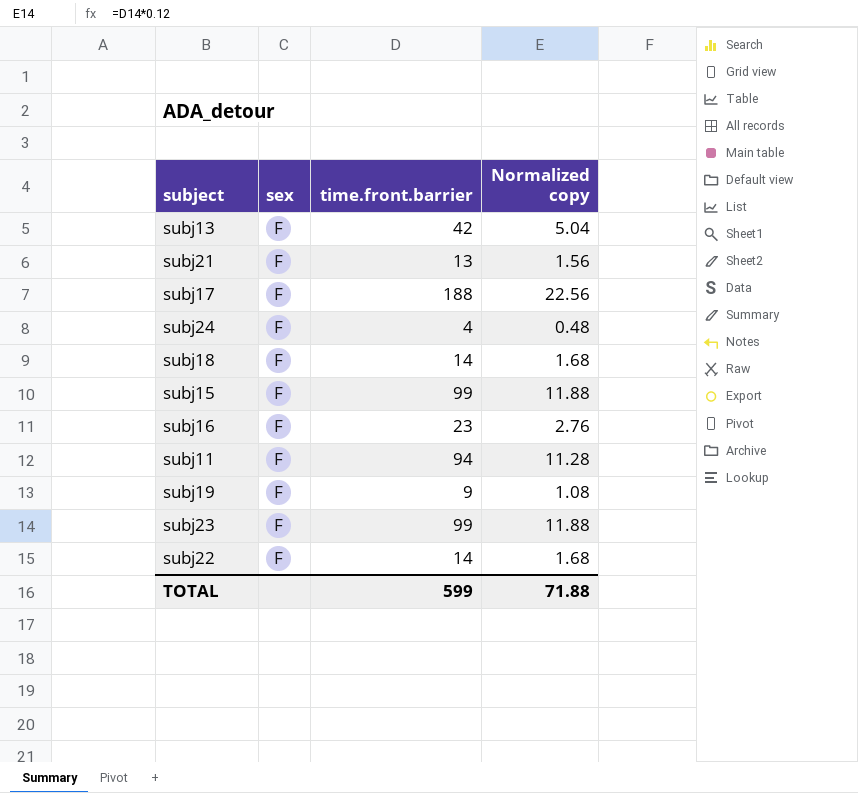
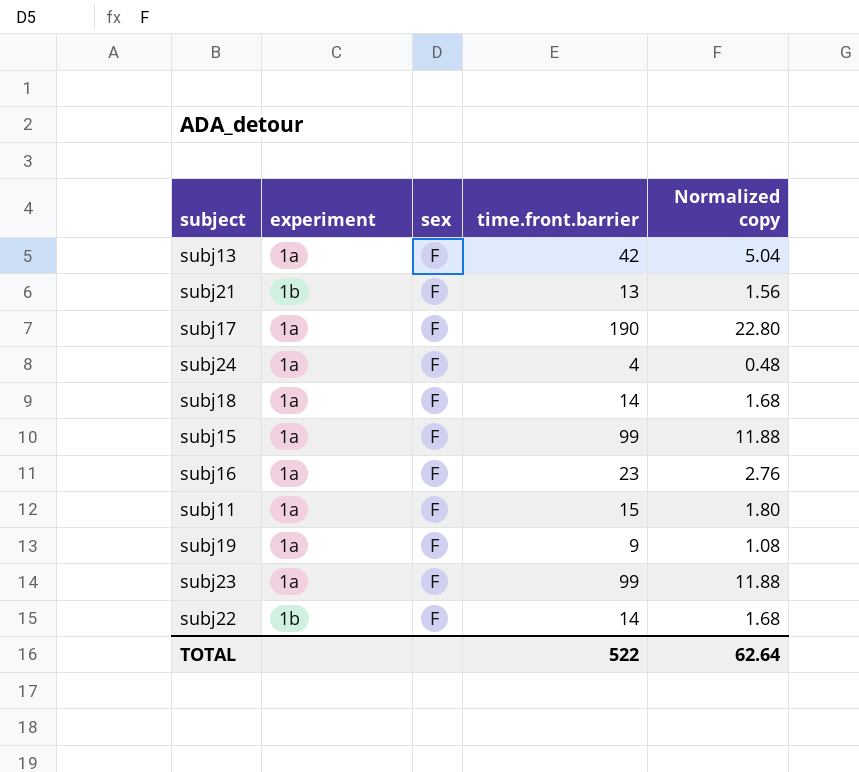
column experiment | position: none -> 2
subj17 | time.front.barrier: 188 -> 190
subj17 | Normalized copy: 22.56 -> 22.80
subj11 | time.front.barrier: 94 -> 15
subj11 | Normalized copy: 11.28 -> 1.80
TOTAL | time.front.barrier: 599 -> 522
TOTAL | Normalized copy: 71.88 -> 62.64

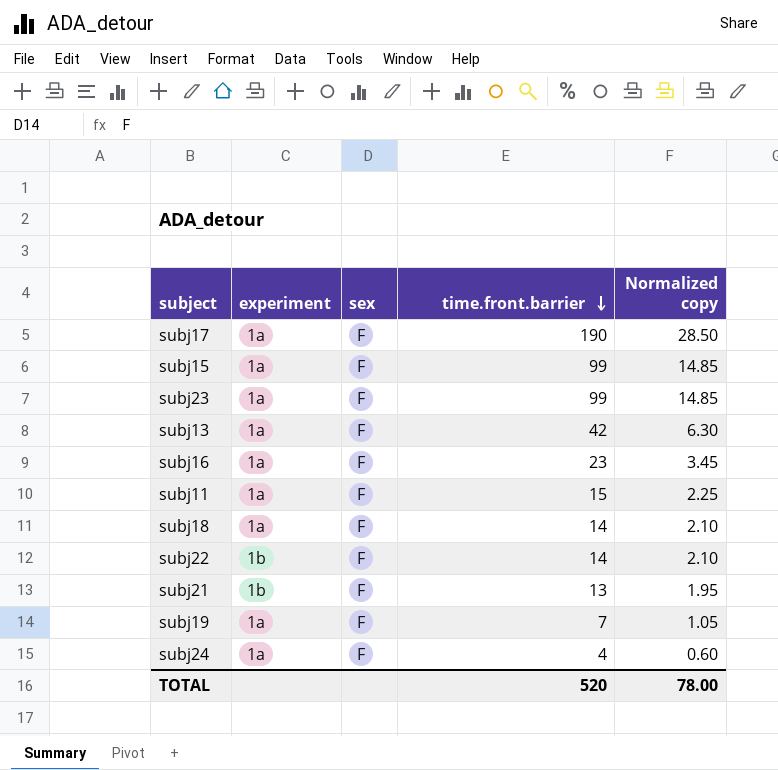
row order: none -> time.front.barrier descending
column Normalized copy | formula: [time.front.barrier] * 0.12 -> [time.front.barrier] * 0.15
subj19 | time.front.barrier: 9 -> 7
TOTAL | time.front.barrier: 522 -> 520
TOTAL | Normalized copy: 62.64 -> 78.00

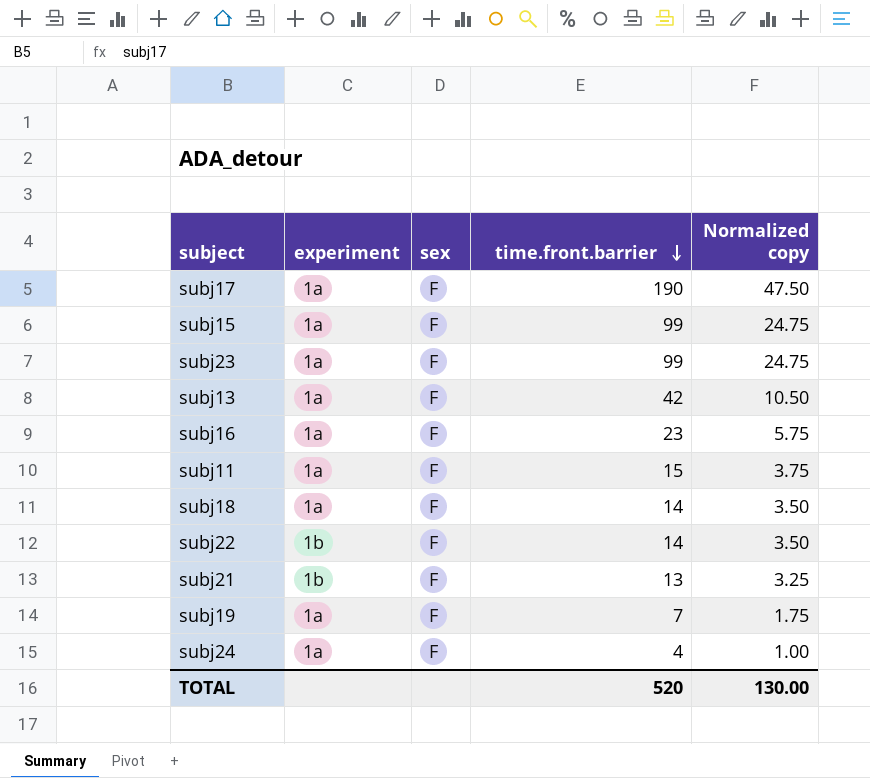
column Normalized copy | formula: [time.front.barrier] * 0.15 -> [time.front.barrier] * 0.25
TOTAL | Normalized copy: 78.00 -> 130.00

